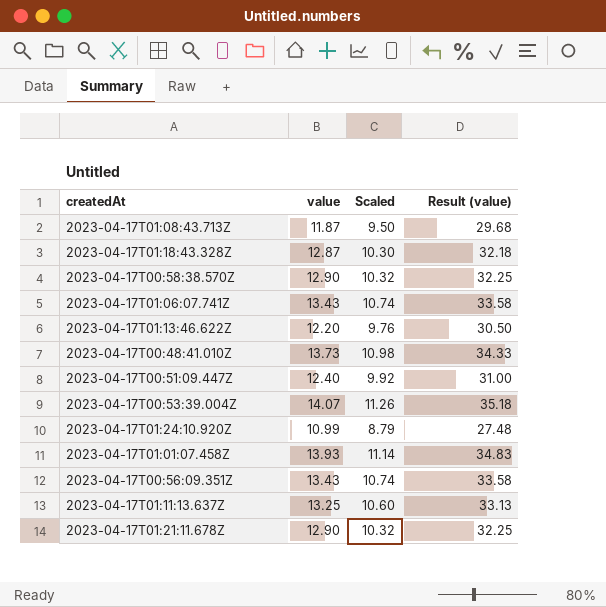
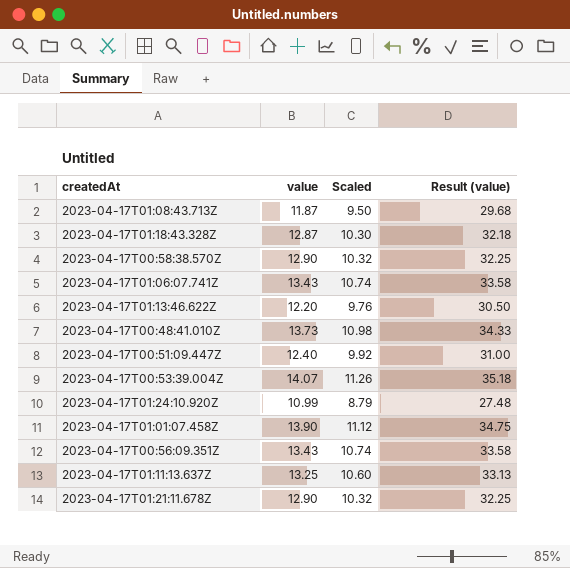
2023-04-17T01:01:07.458Z | value: 13.93 -> 13.90
2023-04-17T01:01:07.458Z | Scaled: 11.14 -> 11.12
2023-04-17T01:01:07.458Z | Result (value): 34.83 -> 34.75

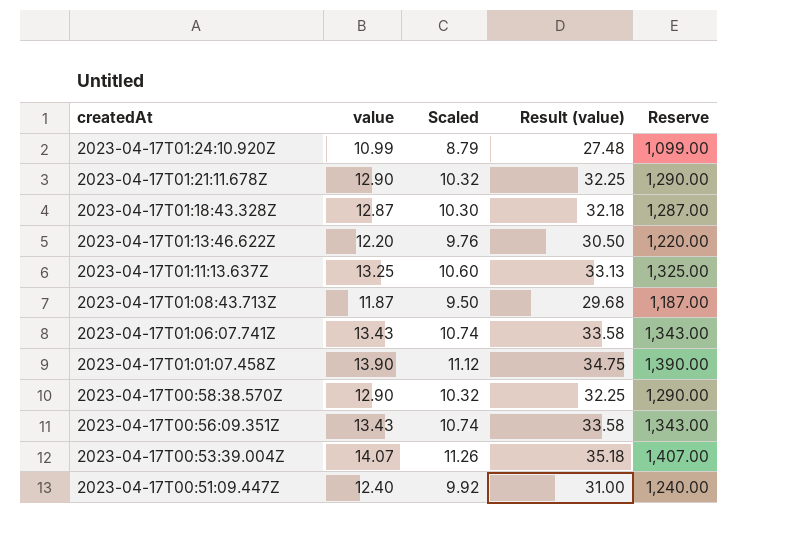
row order: none -> createdAt descending
column Reserve | formula: none -> [value] * 100
row 2023-04-17T00:48:41.010Z: 13.73 | 10.98 | 34.33 -> none

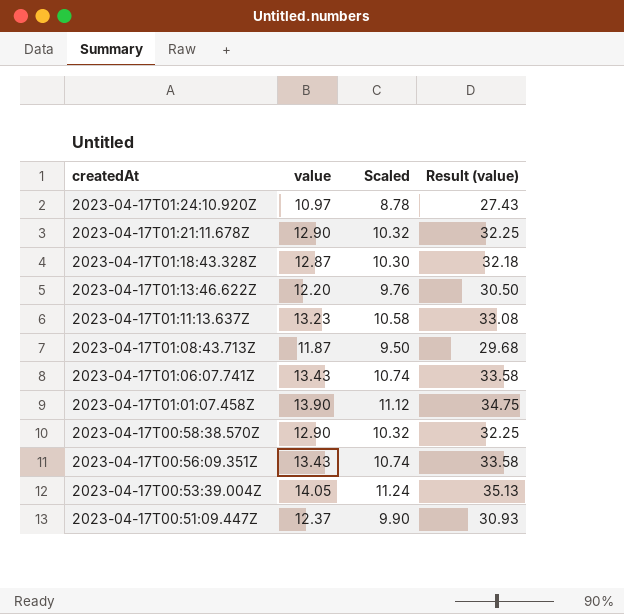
column Reserve | formula: [value] * 100 -> none
2023-04-17T01:24:10.920Z | value: 10.99 -> 10.97
2023-04-17T01:24:10.920Z | Scaled: 8.79 -> 8.78
2023-04-17T01:24:10.920Z | Result (value): 27.48 -> 27.43
2023-04-17T01:11:13.637Z | value: 13.25 -> 13.23
2023-04-17T01:11:13.637Z | Scaled: 10.60 -> 10.58
2023-04-17T01:11:13.637Z | Result (value): 33.13 -> 33.08
2023-04-17T00:53:39.004Z | value: 14.07 -> 14.05
2023-04-17T00:53:39.004Z | Scaled: 11.26 -> 11.24
2023-04-17T00:53:39.004Z | Result (value): 35.18 -> 35.13
2023-04-17T00:51:09.447Z | value: 12.40 -> 12.37
2023-04-17T00:51:09.447Z | Scaled: 9.92 -> 9.90
2023-04-17T00:51:09.447Z | Result (value): 31.00 -> 30.93

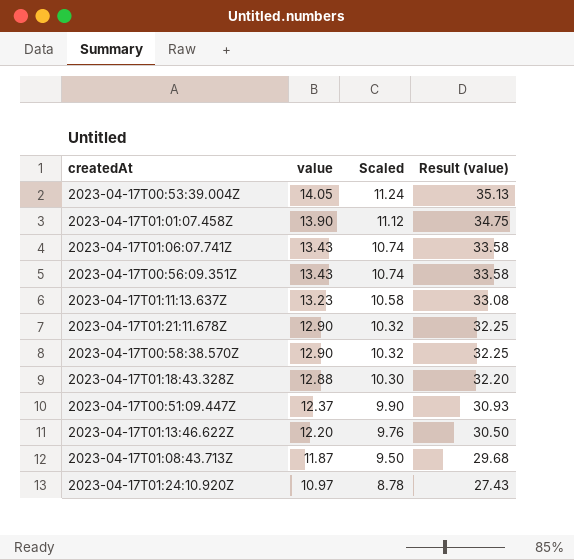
row order: createdAt descending -> value descending
2023-04-17T01:18:43.328Z | value: 12.87 -> 12.88
2023-04-17T01:18:43.328Z | Result (value): 32.18 -> 32.20

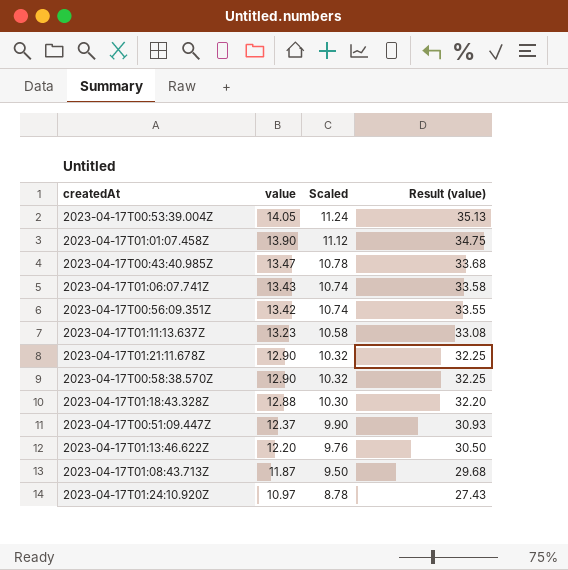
row 2023-04-17T00:43:40.985Z: none -> 13.47 | 10.78 | 33.68
2023-04-17T00:56:09.351Z | value: 13.43 -> 13.42
2023-04-17T00:56:09.351Z | Result (value): 33.58 -> 33.55

